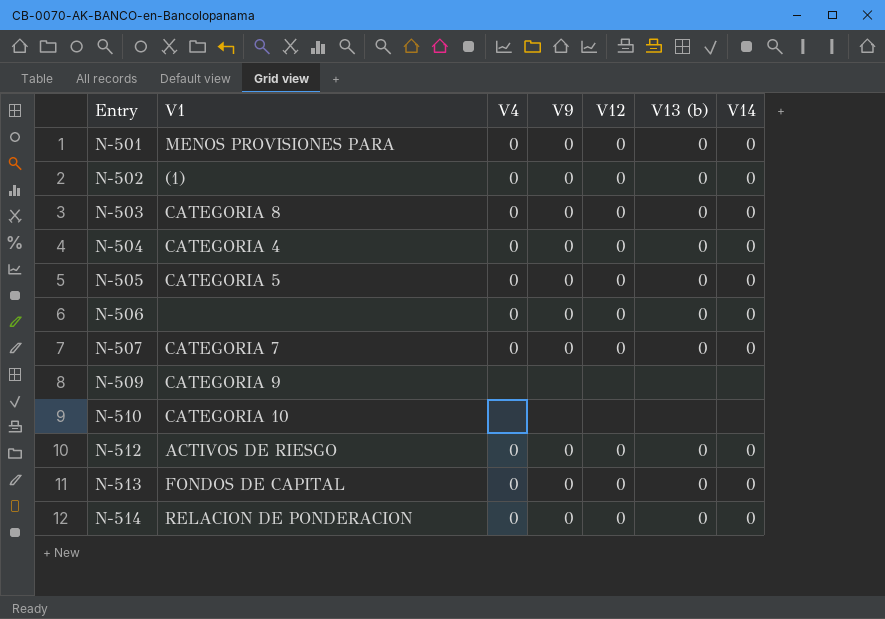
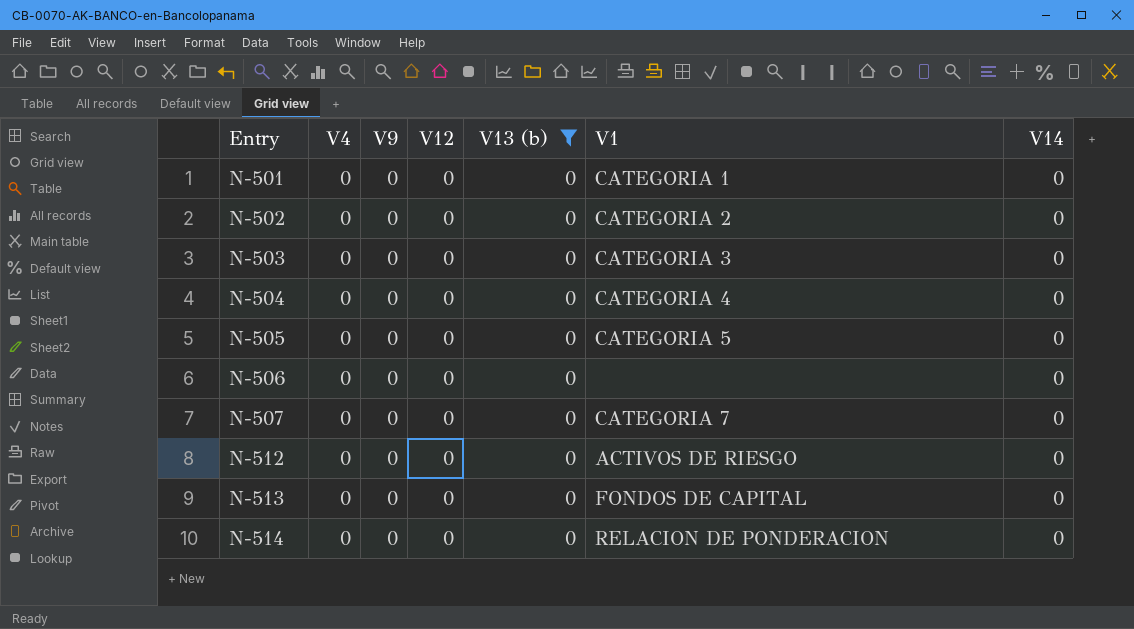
filter: none -> V13 (b) = 0
column V1 | position: 2 -> 6
N-501 | V1: MENOS PROVISIONES PARA -> CATEGORIA 1
N-502 | V1: (1) -> CATEGORIA 2
N-503 | V1: CATEGORIA 8 -> CATEGORIA 3

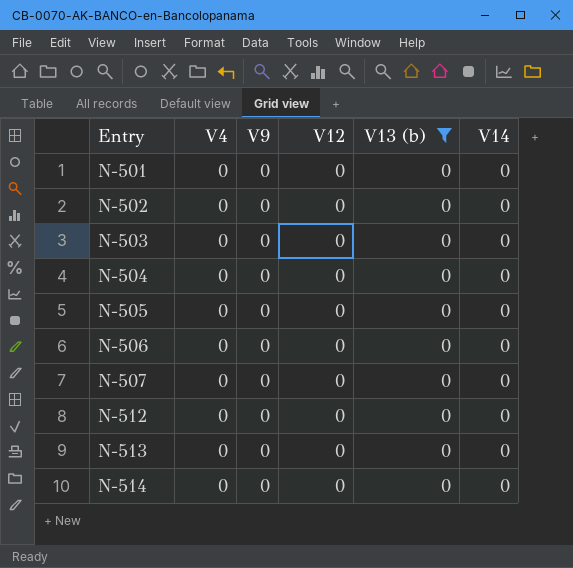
column V1 | position: 6 -> none

